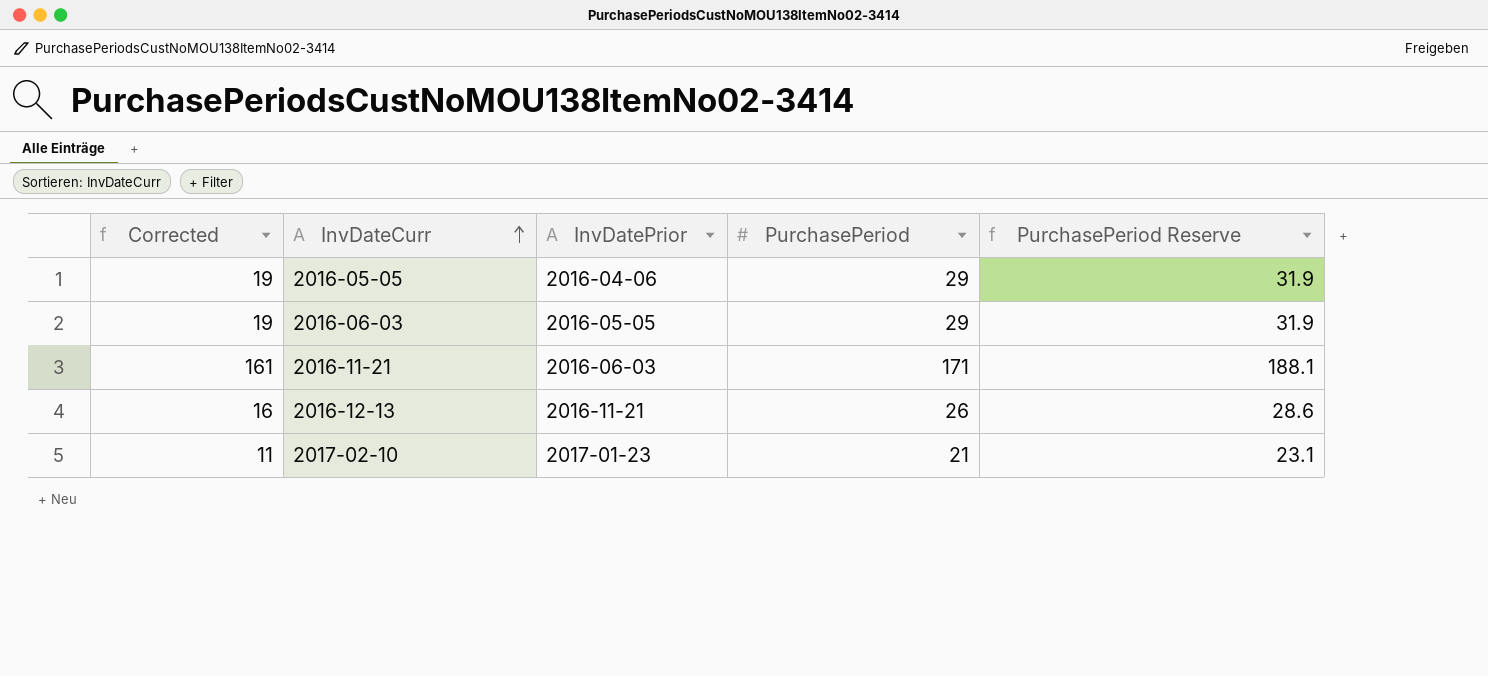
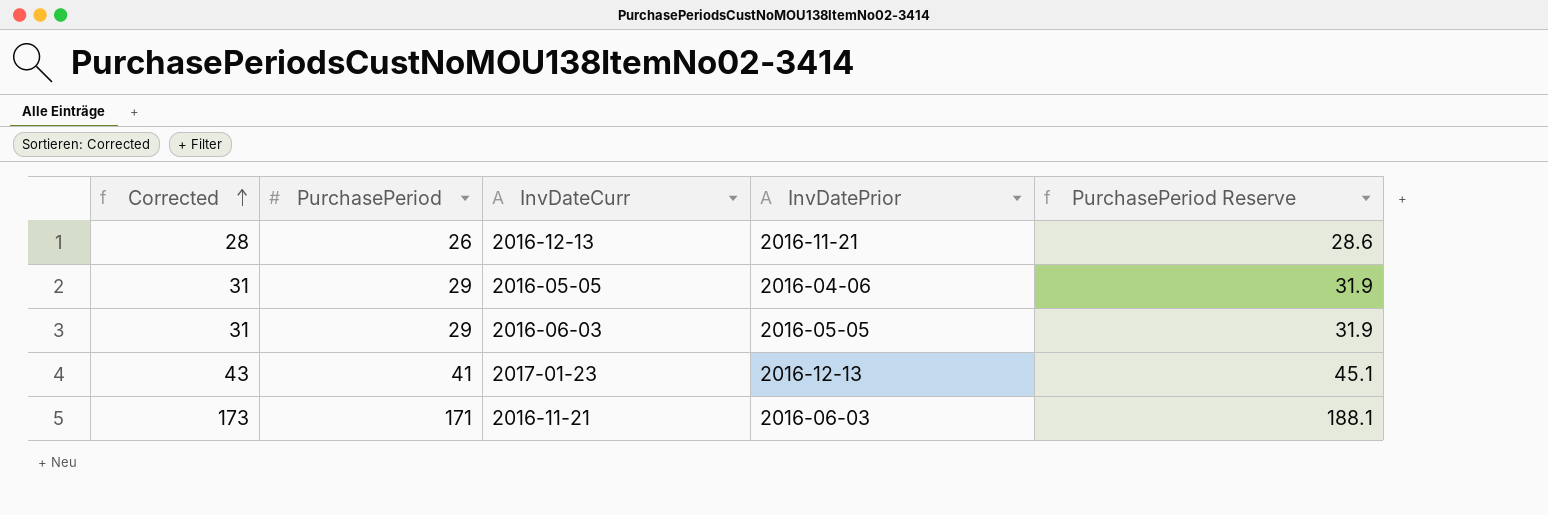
row order: InvDateCurr ascending -> Corrected ascending
column Corrected | formula: [PurchasePeriod] - 10 -> [PurchasePeriod] + 2
column PurchasePeriod | position: 4 -> 2
row 2017-02-10: 11 | 2017-01-23 | 21 | 23.1 -> none
row 2017-01-23: none -> 43 | 41 | 2016-12-13 | 45.1

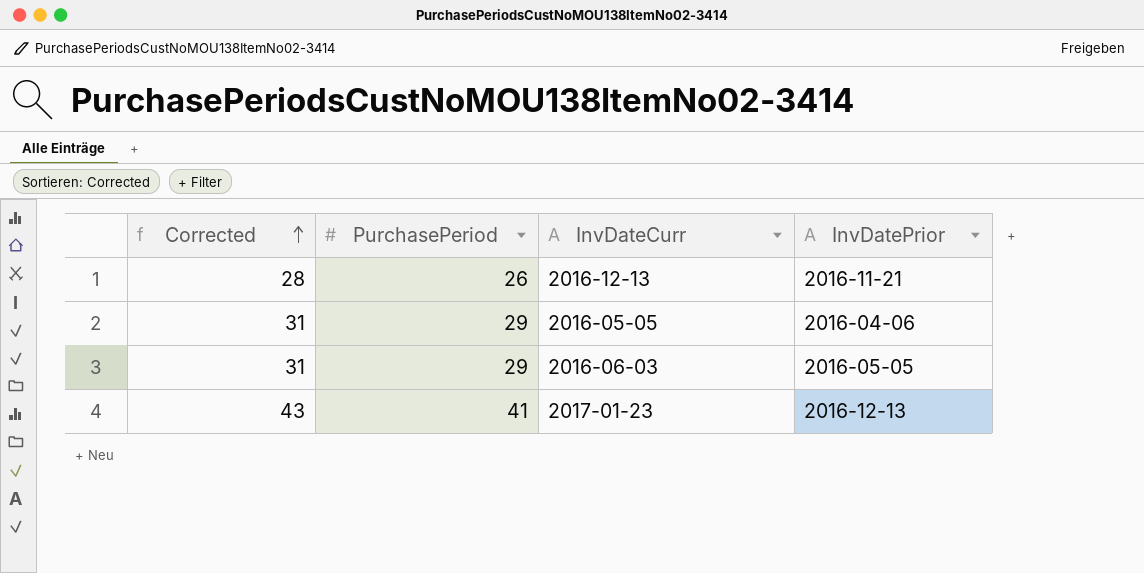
column PurchasePeriod Reserve | formula: [PurchasePeriod] * 1.1 -> none
row 2016-11-21: 173 | 171 | 2016-06-03 | 188.1 -> none

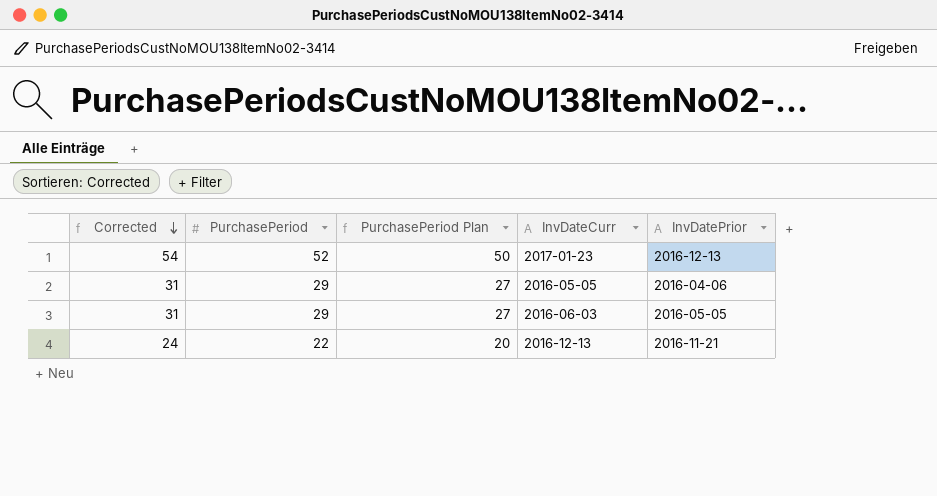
row order: Corrected ascending -> Corrected descending
column PurchasePeriod Plan | formula: none -> [PurchasePeriod] - 2
2017-01-23 | Corrected: 43 -> 54
2017-01-23 | PurchasePeriod: 41 -> 52
2016-12-13 | Corrected: 28 -> 24
2016-12-13 | PurchasePeriod: 26 -> 22

